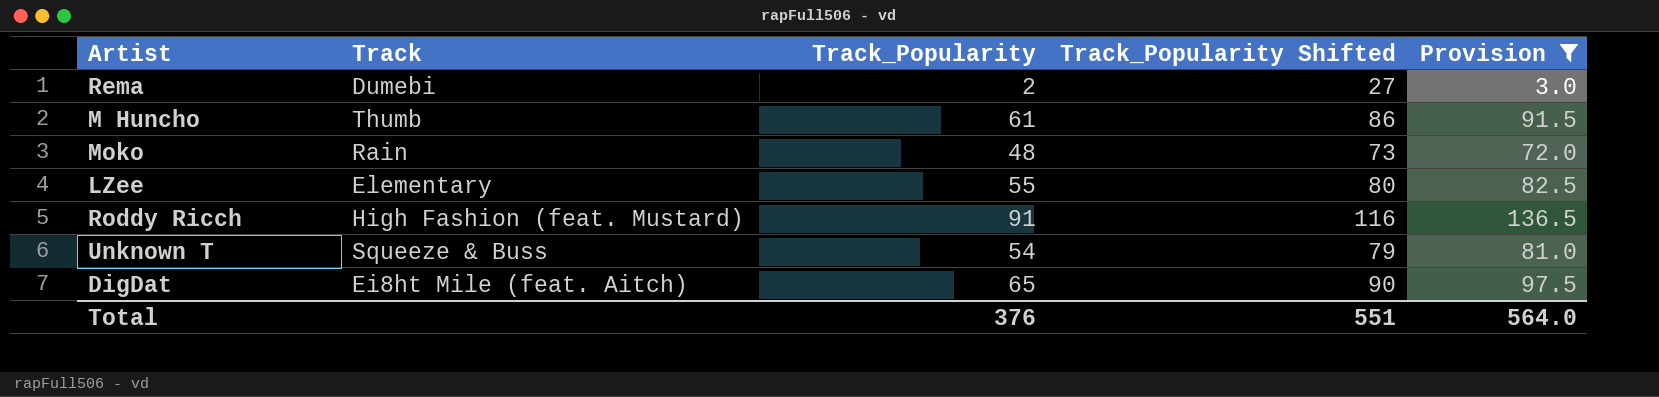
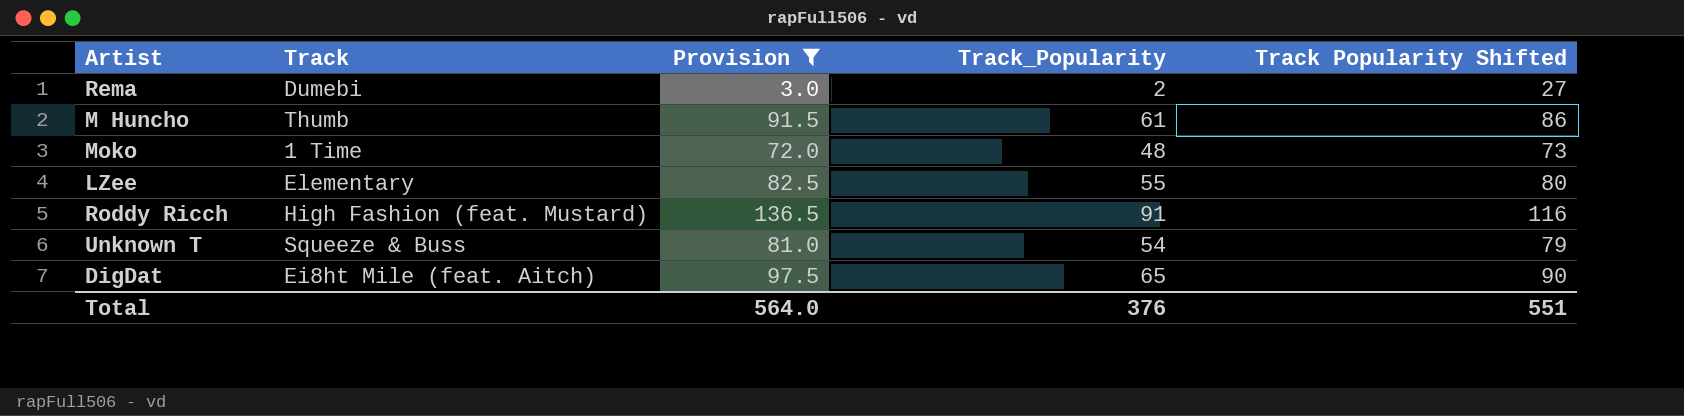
column Provision | position: 5 -> 3
column name: Track_Popularity Shifted -> Track Popularity Shifted
Moko | Track: Rain -> 1 Time

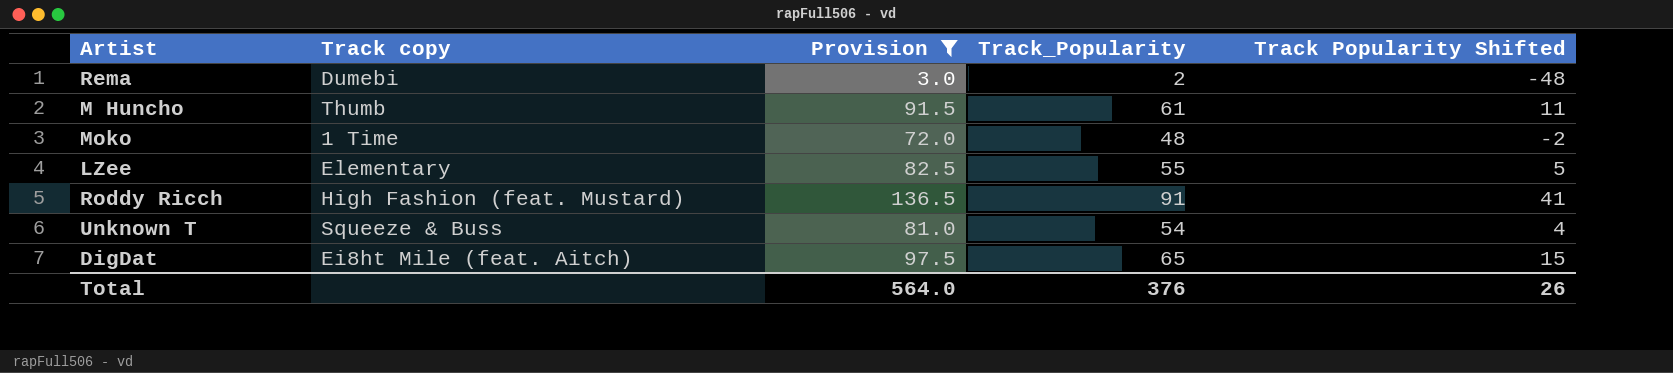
column name: Track -> Track copy
column Track Popularity Shifted | formula: [Track_Popularity] + 25 -> [Track_Popularity] - 50
Total | Track Popularity Shifted: 551 -> 26

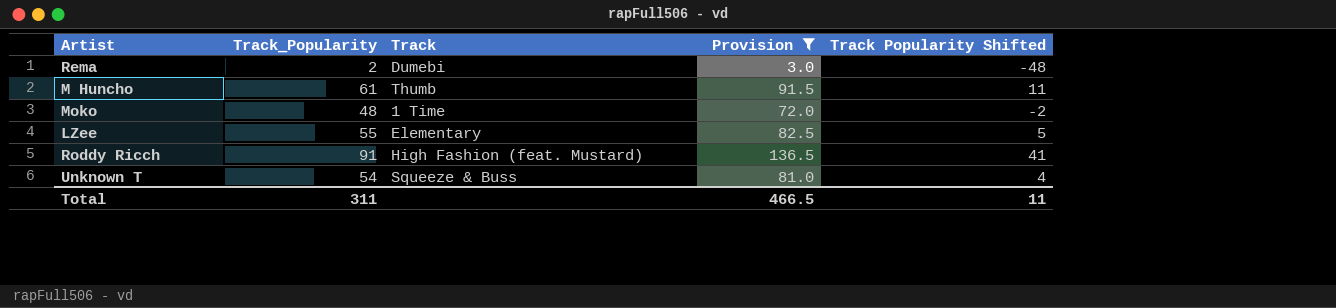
column Track_Popularity | position: 4 -> 2
column name: Track copy -> Track
row DigDat: Ei8ht Mile (feat. Aitch) | 97.5 | 65 | 15 -> none
Total | Track_Popularity: 376 -> 311
Total | Provision: 564.0 -> 466.5
Total | Track Popularity Shifted: 26 -> 11

